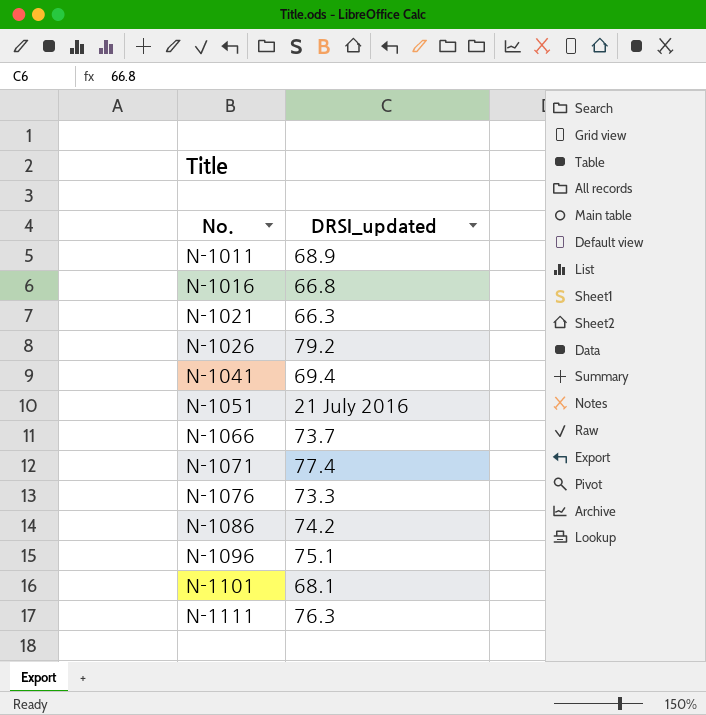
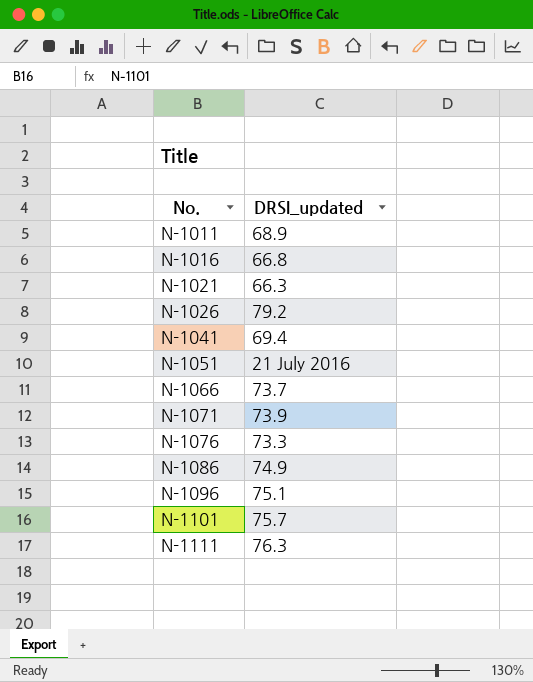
N-1071 | DRSI_updated: 77.4 -> 73.9
N-1086 | DRSI_updated: 74.2 -> 74.9
N-1101 | DRSI_updated: 68.1 -> 75.7

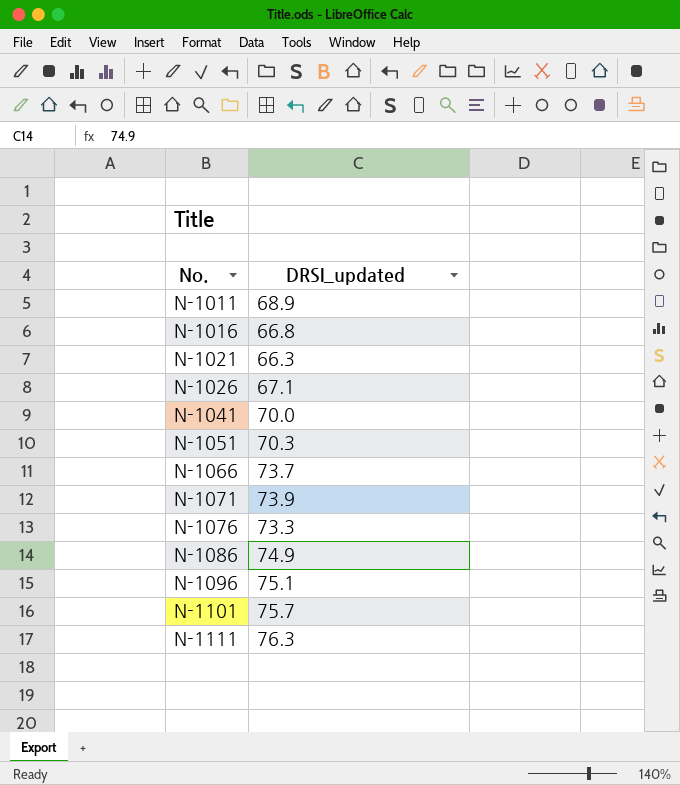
N-1026 | DRSI_updated: 79.2 -> 67.1
N-1041 | DRSI_updated: 69.4 -> 70.0
N-1051 | DRSI_updated: 21 July 2016 -> 70.3

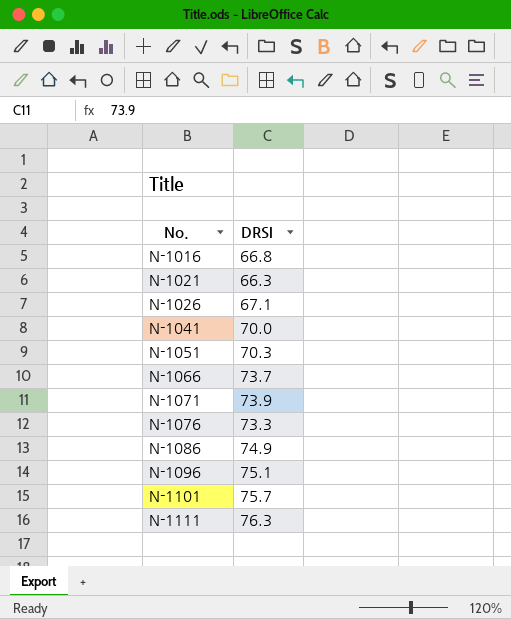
column name: DRSI_updated -> DRSI
row N-1011: 68.9 -> none

